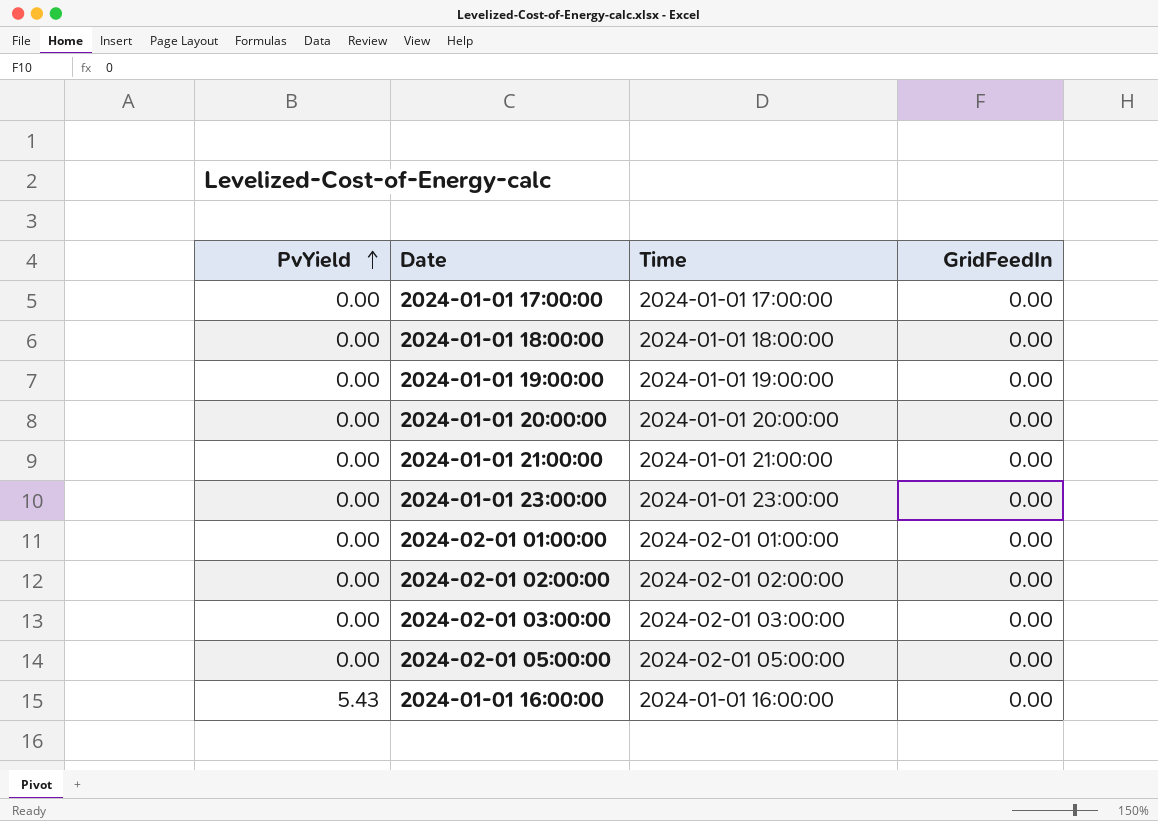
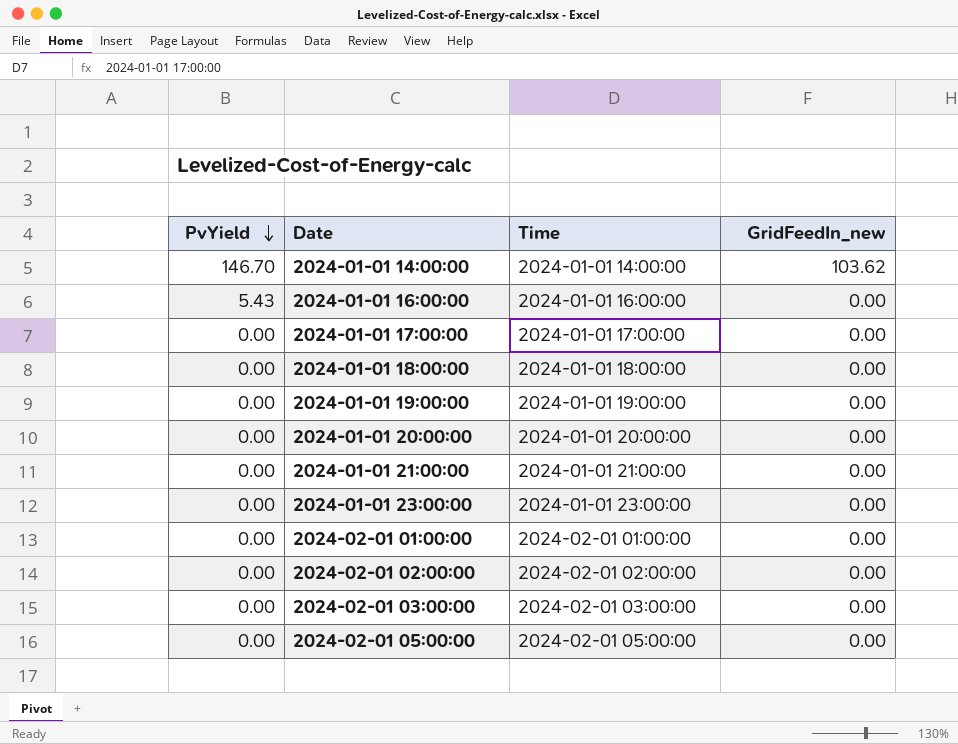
row order: PvYield ascending -> PvYield descending
column name: GridFeedIn -> GridFeedIn_new
row 2024-01-01 14:00:00: none -> 146.70 | 2024-01-01 14:00:00 | 103.62

